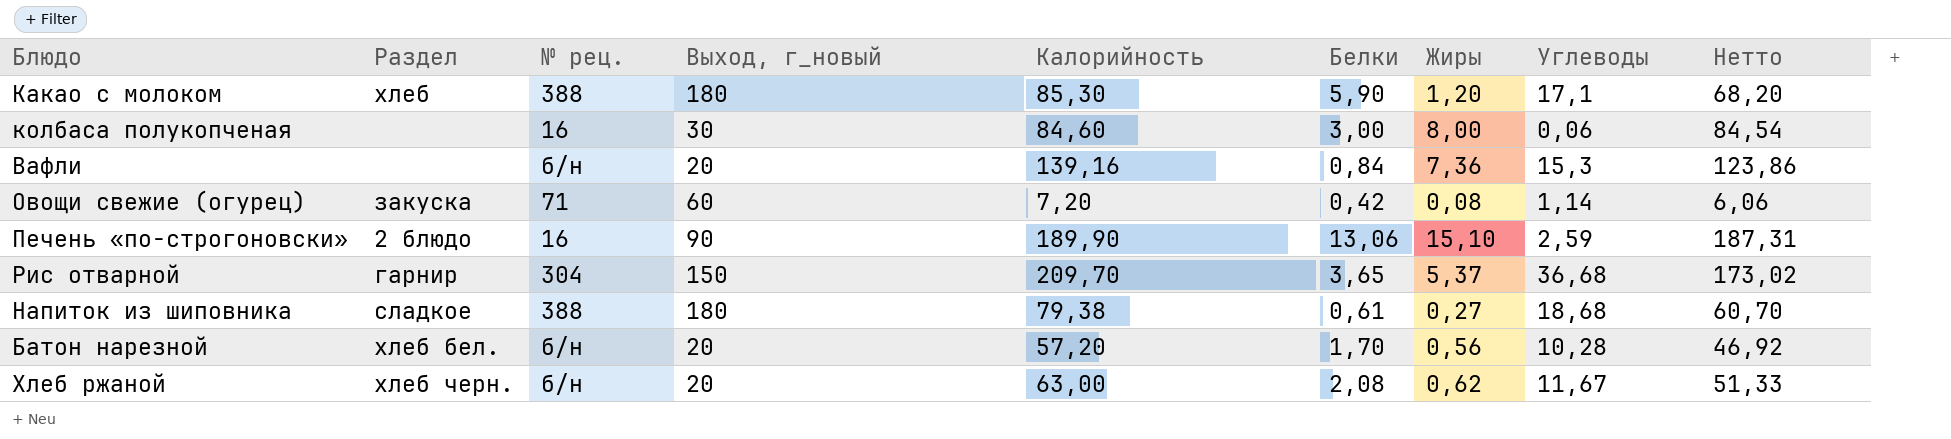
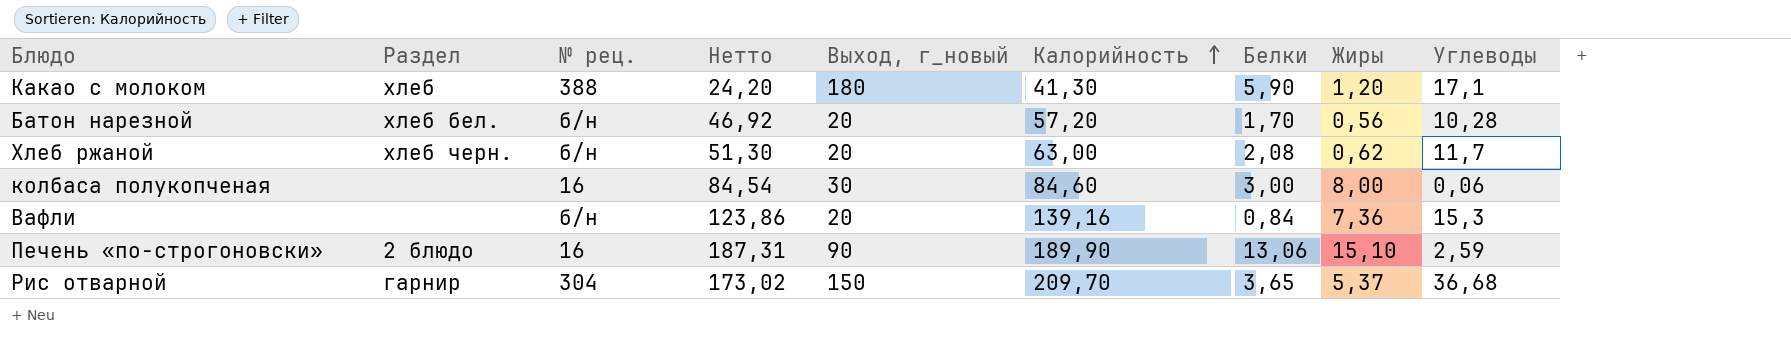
row order: none -> Калорийность ascending
column Нетто | position: 9 -> 4
row Овощи свежие (огурец): закуска | 71 | 60 | 7,20 | 0,42 | 0,08 | 1,14 | 6,06 -> none
row Напиток из шиповника: сладкое | 388 | 180 | 79,38 | 0,61 | 0,27 | 18,68 | 60,70 -> none
Какао с молоком | Нетто: 68,20 -> 24,20
Какао с молоком | Калорийность: 85,30 -> 41,30
Хлеб ржаной | Нетто: 51,33 -> 51,30
Хлеб ржаной | Углеводы: 11,67 -> 11,7

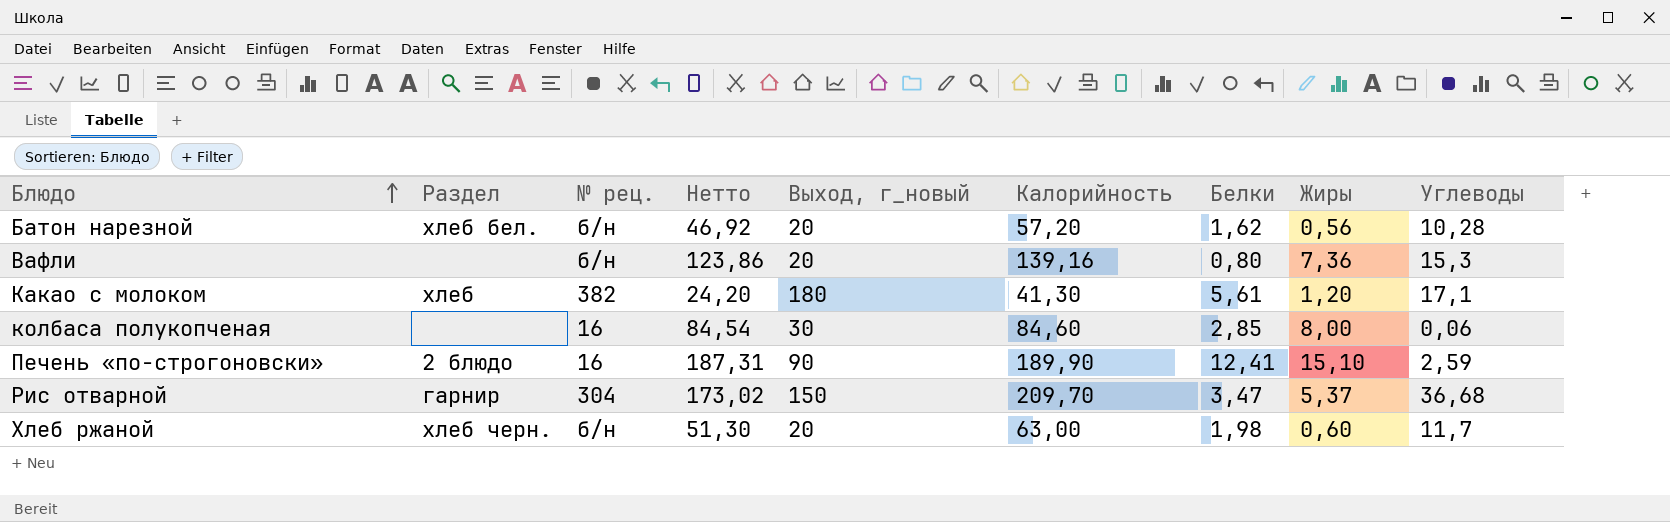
row order: Калорийность ascending -> Блюдо ascending
Батон нарезной | Белки: 1,70 -> 1,62
Вафли | Белки: 0,84 -> 0,80
Какао с молоком | № рец.: 388 -> 382
Какао с молоком | Белки: 5,90 -> 5,61
колбаса полукопченая | Белки: 3,00 -> 2,85
Печень «по-строгоновски» | Белки: 13,06 -> 12,41
Рис отварной | Белки: 3,65 -> 3,47
Хлеб ржаной | Белки: 2,08 -> 1,98
Хлеб ржаной | Жиры: 0,62 -> 0,60

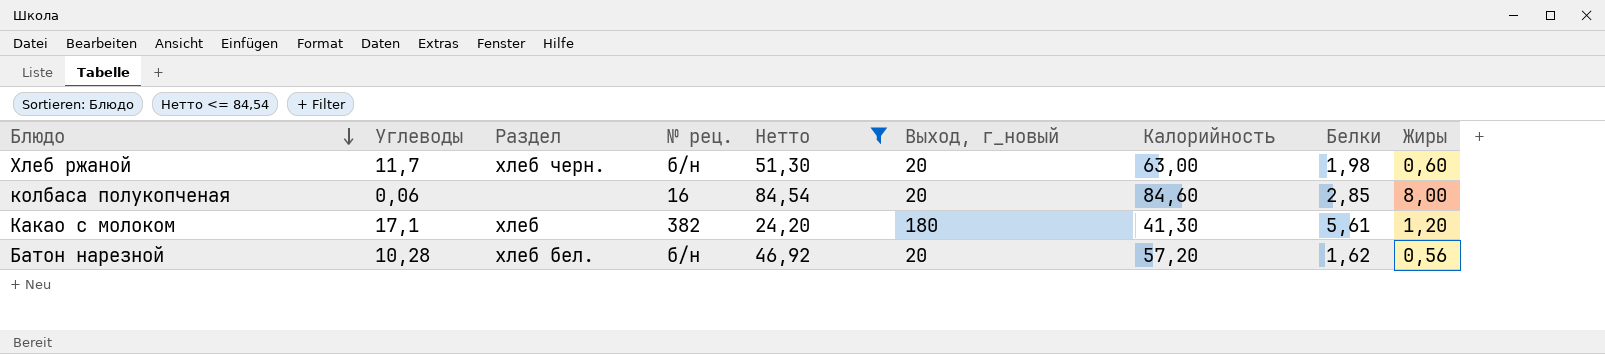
filter: none -> Нетто <= 84,54
row order: Блюдо ascending -> Блюдо descending
column Углеводы | position: 9 -> 2
колбаса полукопченая | Выход, г_новый: 30 -> 20

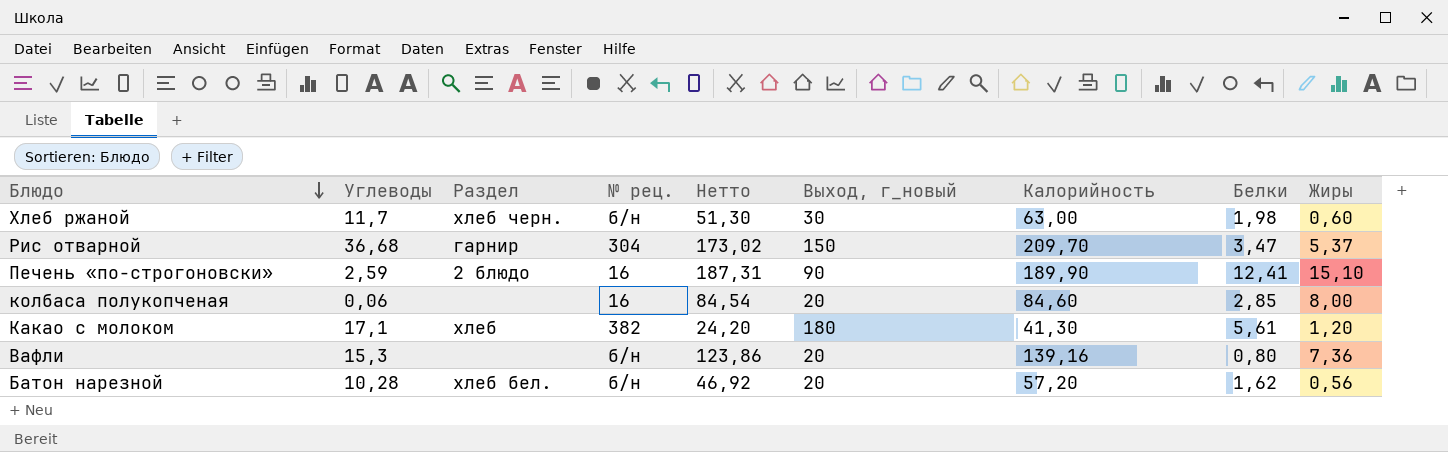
filter: Нетто <= 84,54 -> none
Хлеб ржаной | Выход, г_новый: 20 -> 30

